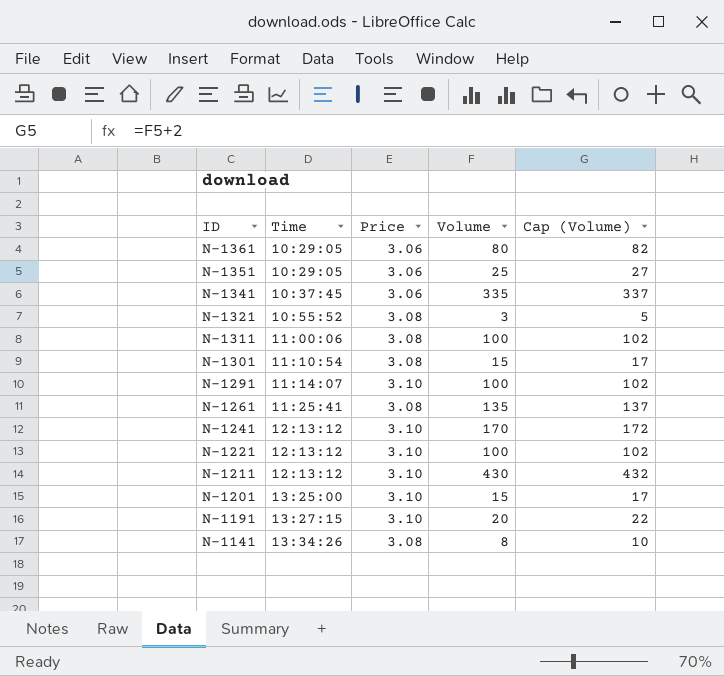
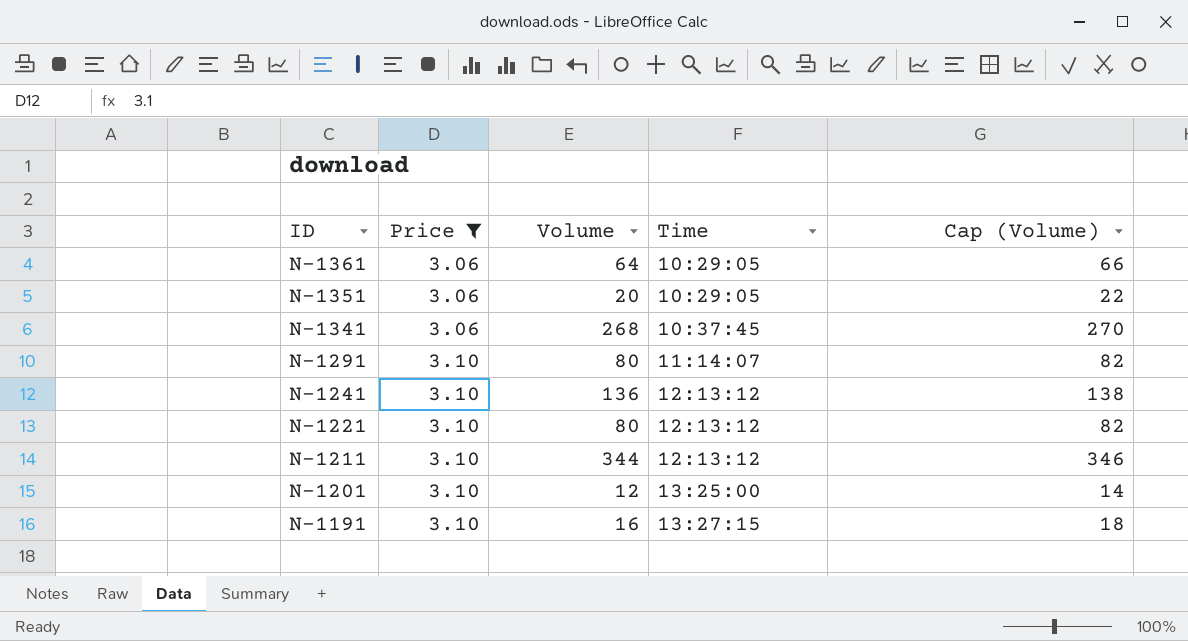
filter: none -> Price != 3.08
column Time | position: 2 -> 4
N-1361 | Volume: 80 -> 64
N-1361 | Cap (Volume): 82 -> 66
N-1351 | Volume: 25 -> 20
N-1351 | Cap (Volume): 27 -> 22
N-1341 | Volume: 335 -> 268
N-1341 | Cap (Volume): 337 -> 270
N-1291 | Volume: 100 -> 80
N-1291 | Cap (Volume): 102 -> 82
N-1241 | Volume: 170 -> 136
N-1241 | Cap (Volume): 172 -> 138
N-1221 | Volume: 100 -> 80
N-1221 | Cap (Volume): 102 -> 82
N-1211 | Volume: 430 -> 344
N-1211 | Cap (Volume): 432 -> 346
N-1201 | Volume: 15 -> 12
N-1201 | Cap (Volume): 17 -> 14
N-1191 | Volume: 20 -> 16
N-1191 | Cap (Volume): 22 -> 18

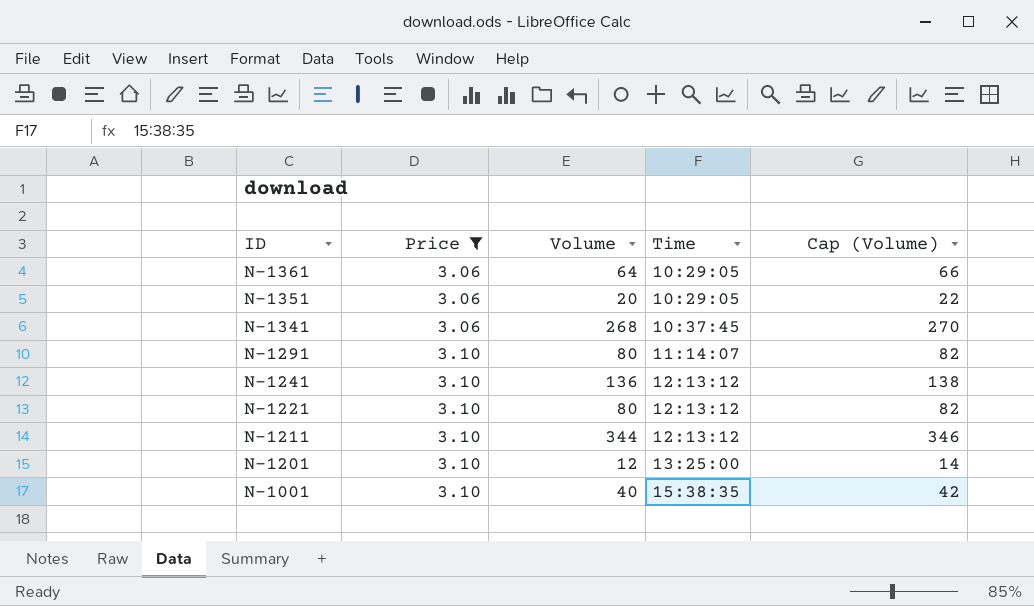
row N-1191: 3.10 | 16 | 13:27:15 | 18 -> none
row N-1001: none -> 3.10 | 40 | 15:38:35 | 42

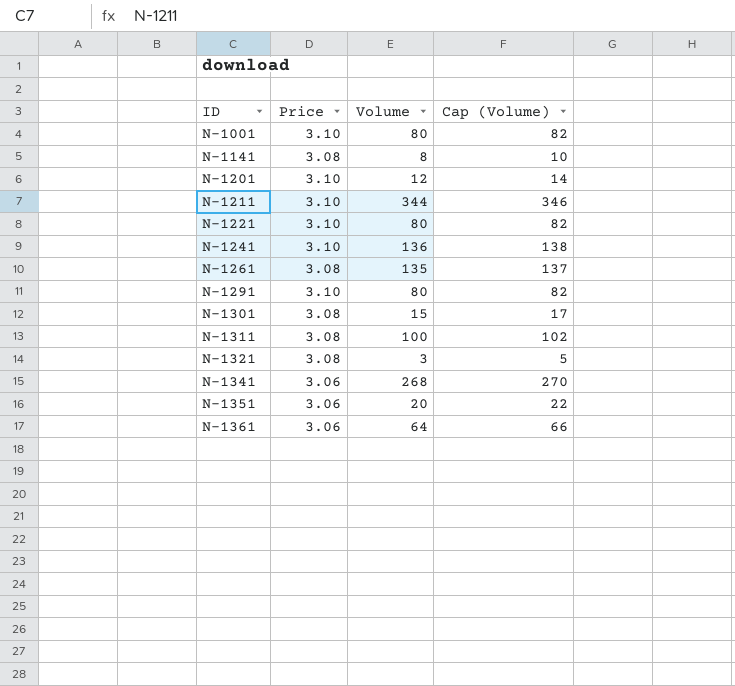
filter: Price != 3.08 -> none
row order: ID descending -> ID ascending
column Time | position: 4 -> none
N-1001 | Volume: 40 -> 80
N-1001 | Cap (Volume): 42 -> 82

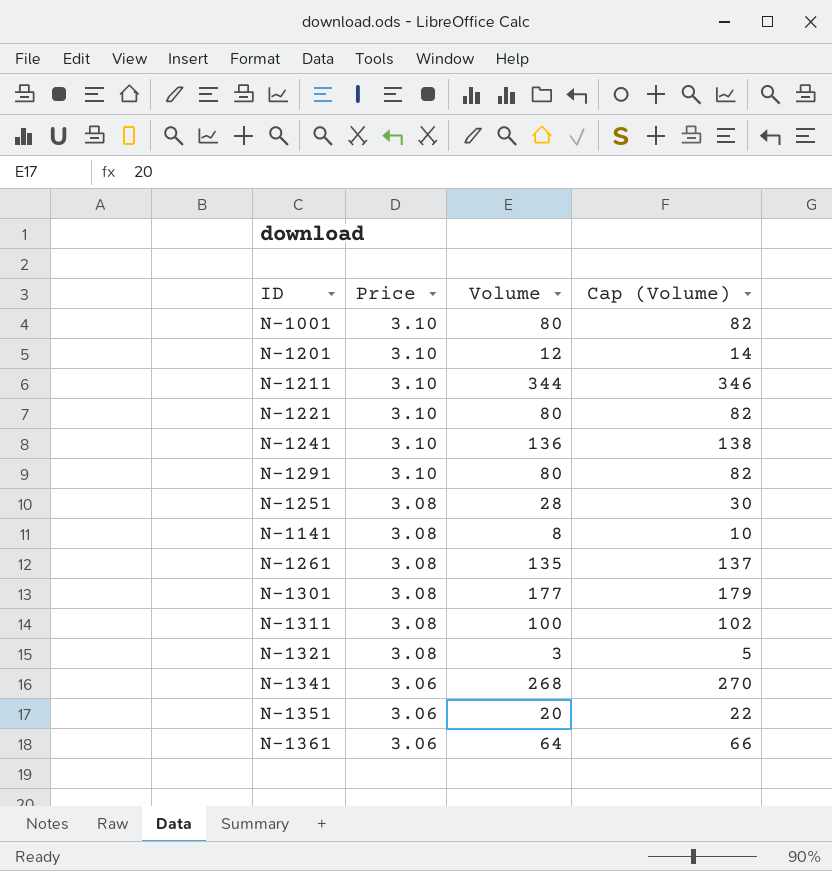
row order: ID ascending -> Price descending
row N-1251: none -> 3.08 | 28 | 30
N-1301 | Volume: 15 -> 177
N-1301 | Cap (Volume): 17 -> 179

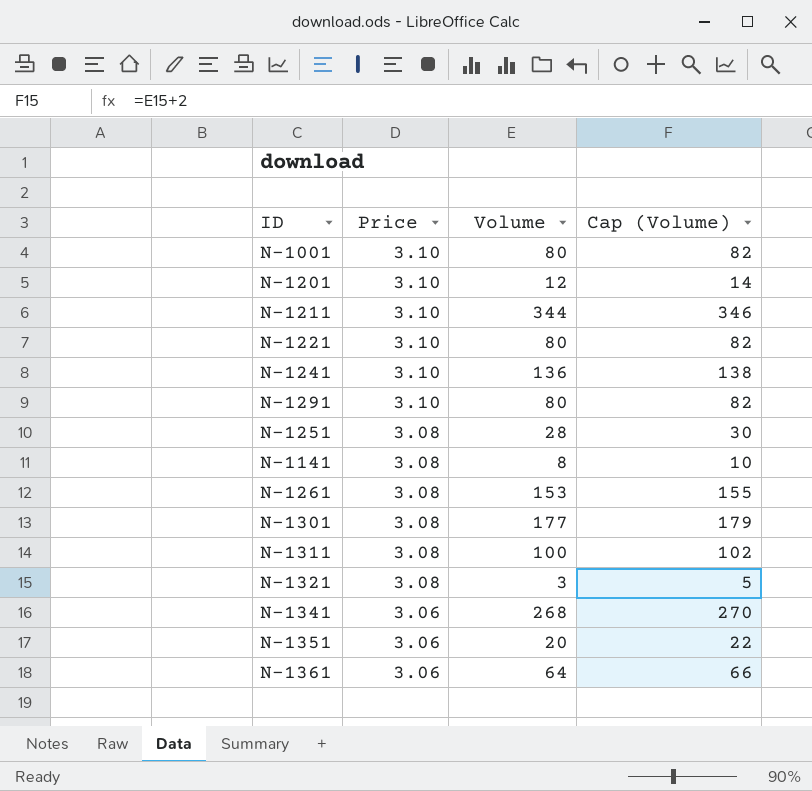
N-1261 | Volume: 135 -> 153
N-1261 | Cap (Volume): 137 -> 155

